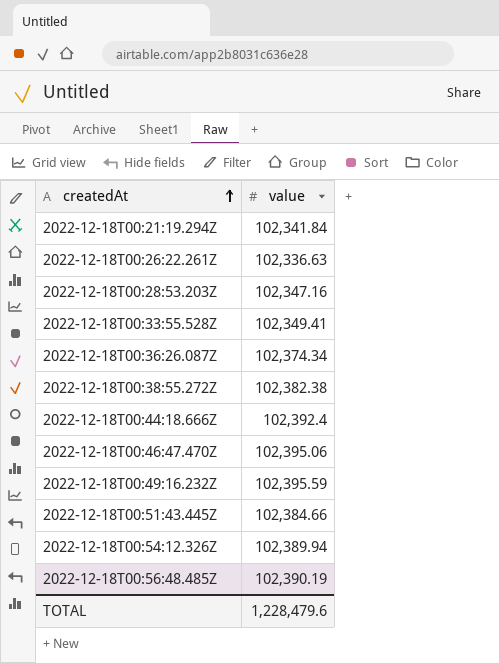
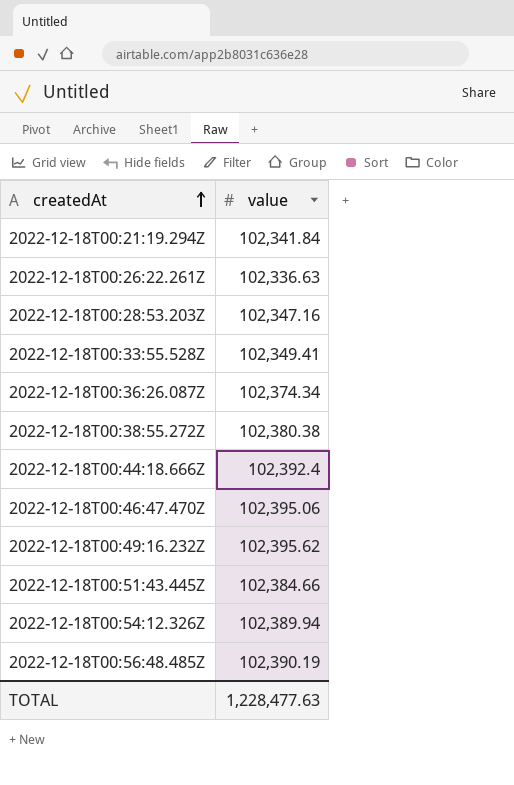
2022-12-18T00:38:55.272Z | value: 102,382.38 -> 102,380.38
2022-12-18T00:49:16.232Z | value: 102,395.59 -> 102,395.62
TOTAL | value: 1,228,479.6 -> 1,228,477.63

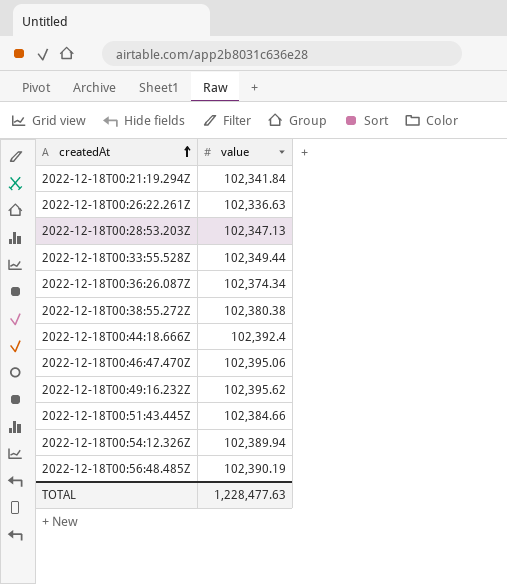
2022-12-18T00:28:53.203Z | value: 102,347.16 -> 102,347.13
2022-12-18T00:33:55.528Z | value: 102,349.41 -> 102,349.44

